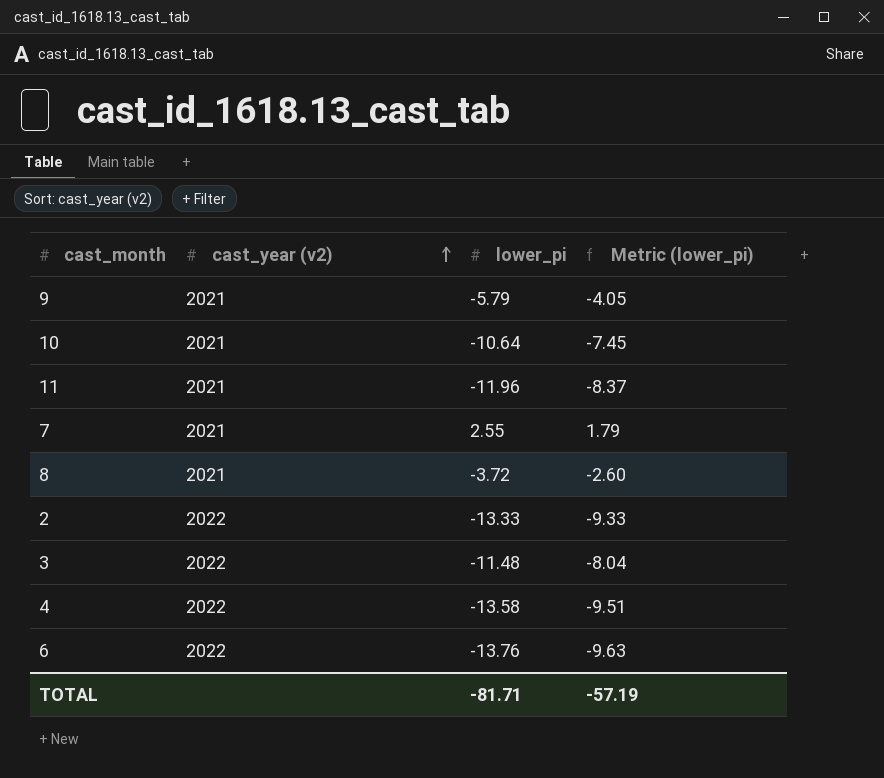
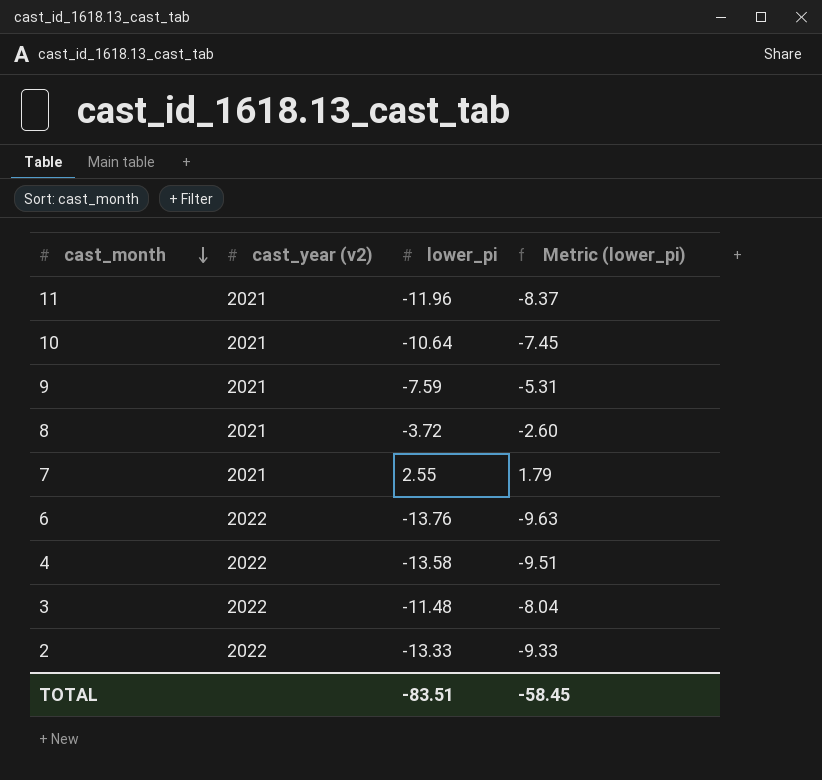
row order: cast_year (v2) ascending -> cast_month descending
9 | lower_pi: -5.79 -> -7.59
9 | Metric (lower_pi): -4.05 -> -5.31
TOTAL | lower_pi: -81.71 -> -83.51
TOTAL | Metric (lower_pi): -57.19 -> -58.45

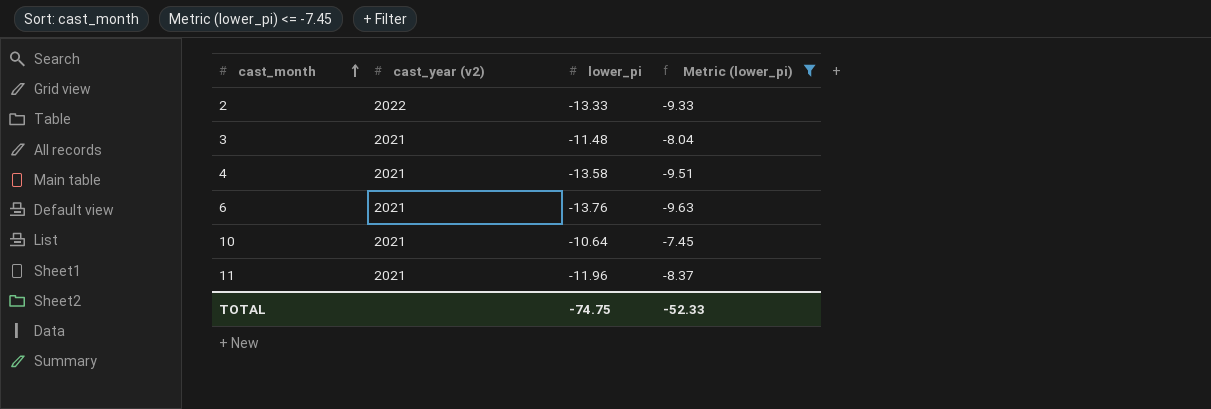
filter: none -> Metric (lower_pi) <= -7.45
row order: cast_month descending -> cast_month ascending
3 | cast_year (v2): 2022 -> 2021
4 | cast_year (v2): 2022 -> 2021
6 | cast_year (v2): 2022 -> 2021
TOTAL | lower_pi: -83.51 -> -74.75
TOTAL | Metric (lower_pi): -58.45 -> -52.33

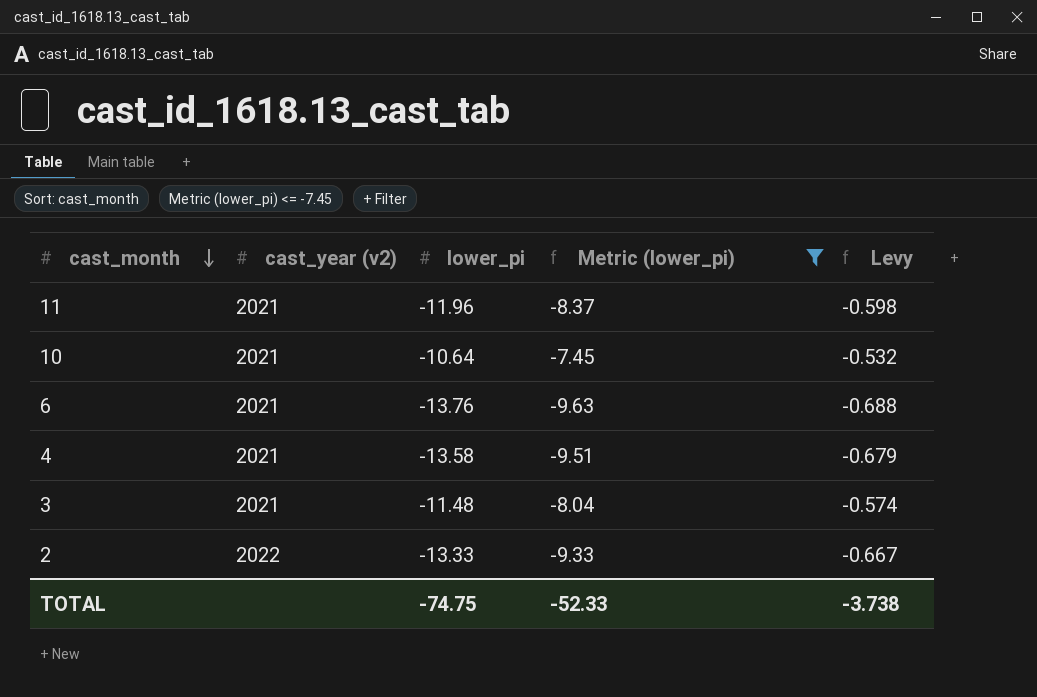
row order: cast_month ascending -> cast_month descending
column Levy | formula: none -> [lower_pi] * 0.05

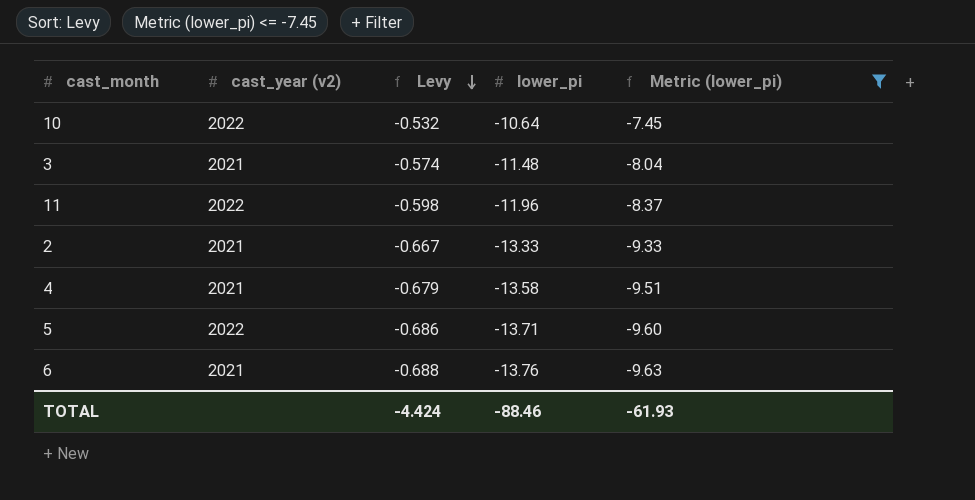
row order: cast_month descending -> Levy descending
column Levy | position: 5 -> 3
10 | cast_year (v2): 2021 -> 2022
11 | cast_year (v2): 2021 -> 2022
2 | cast_year (v2): 2022 -> 2021
row 5: none -> 2022 | -0.686 | -13.71 | -9.60
TOTAL | Levy: -3.738 -> -4.424
TOTAL | lower_pi: -74.75 -> -88.46
TOTAL | Metric (lower_pi): -52.33 -> -61.93

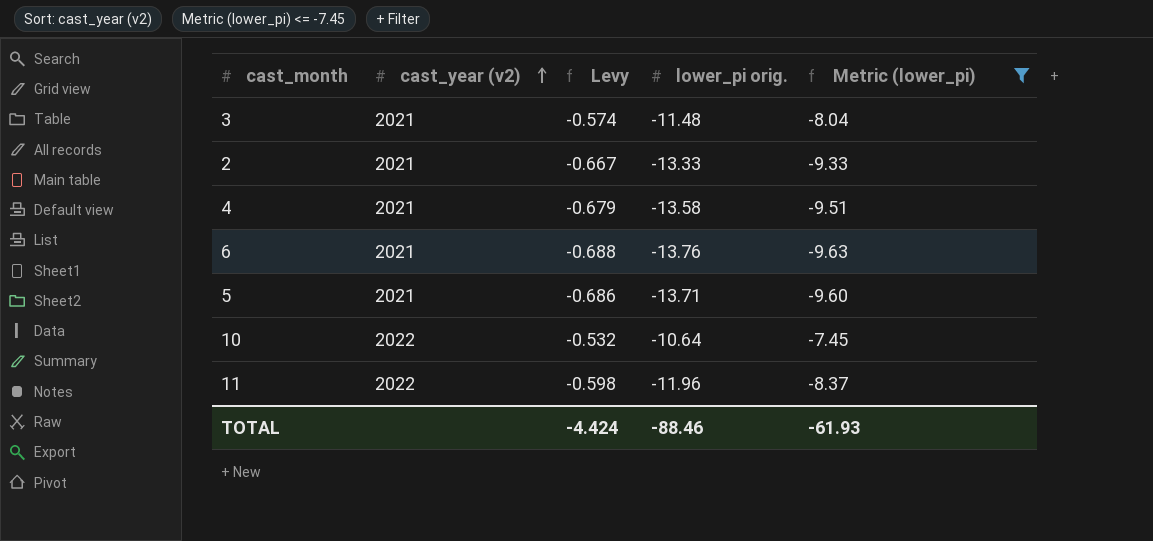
row order: Levy descending -> cast_year (v2) ascending
column name: lower_pi -> lower_pi orig.
5 | cast_year (v2): 2022 -> 2021

